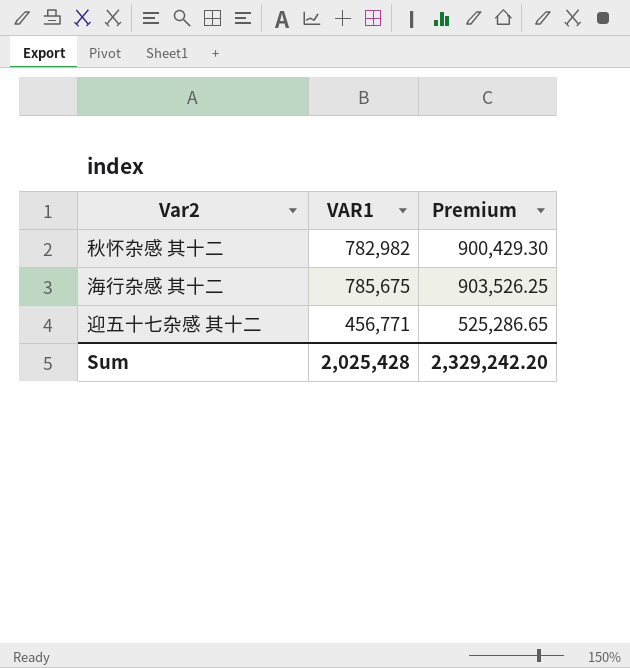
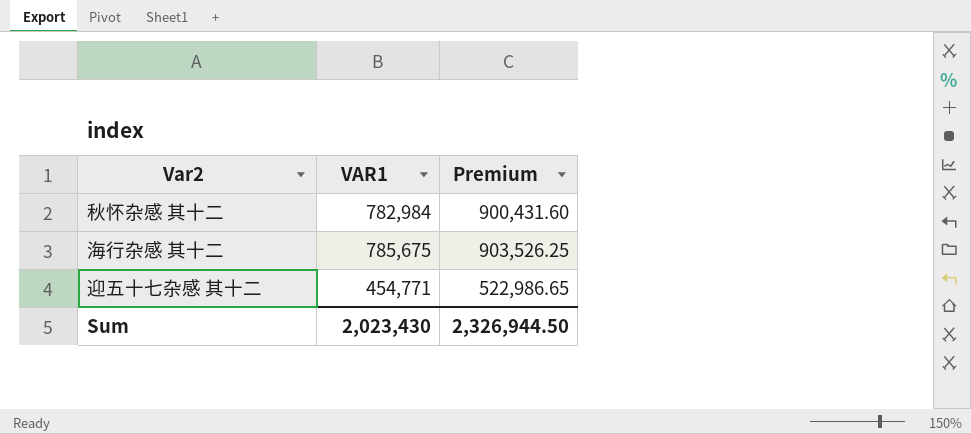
秋怀杂感 其十二 | VAR1: 782,982 -> 782,984
秋怀杂感 其十二 | Premium: 900,429.30 -> 900,431.60
迎五十七杂感 其十二 | VAR1: 456,771 -> 454,771
迎五十七杂感 其十二 | Premium: 525,286.65 -> 522,986.65
Sum | VAR1: 2,025,428 -> 2,023,430
Sum | Premium: 2,329,242.20 -> 2,326,944.50

